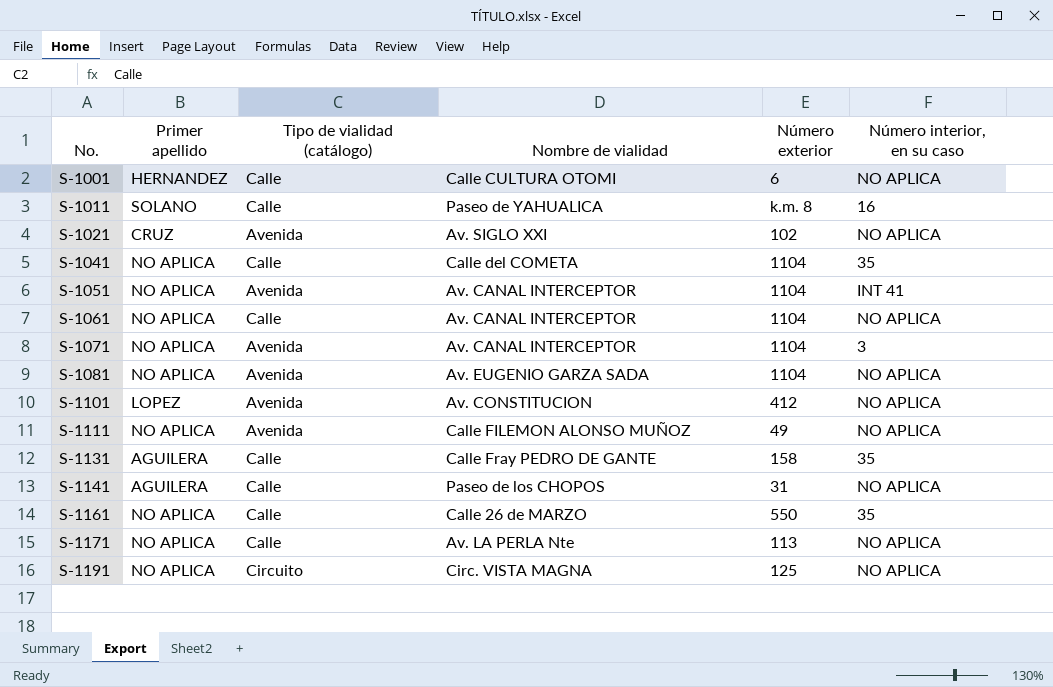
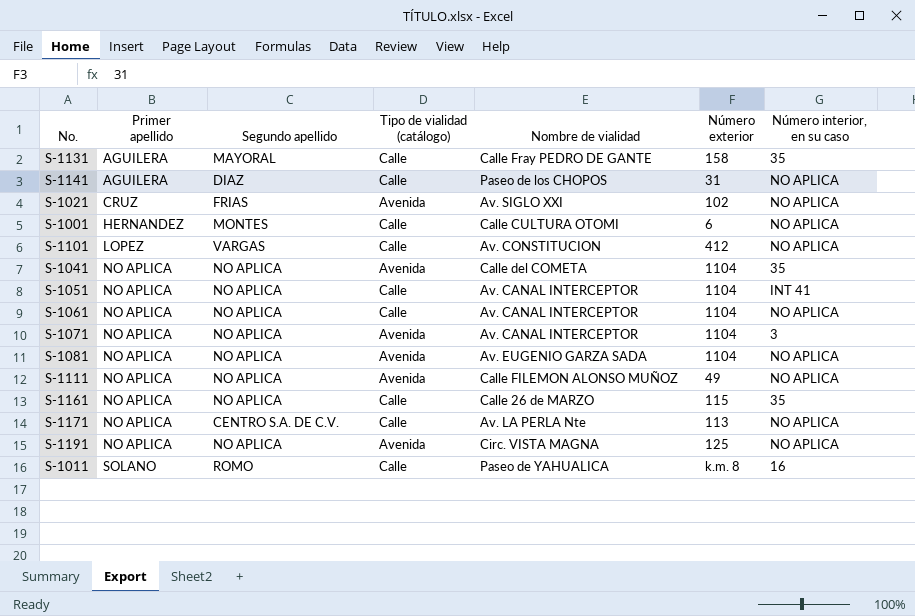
row order: No. ascending -> Primer apellido ascending
column Segundo apellido | position: none -> 3
S-1101 | Tipo de vialidad (catálogo): Avenida -> Calle
S-1041 | Tipo de vialidad (catálogo): Calle -> Avenida
S-1051 | Tipo de vialidad (catálogo): Avenida -> Calle
S-1161 | Número exterior: 550 -> 115
S-1191 | Tipo de vialidad (catálogo): Circuito -> Avenida

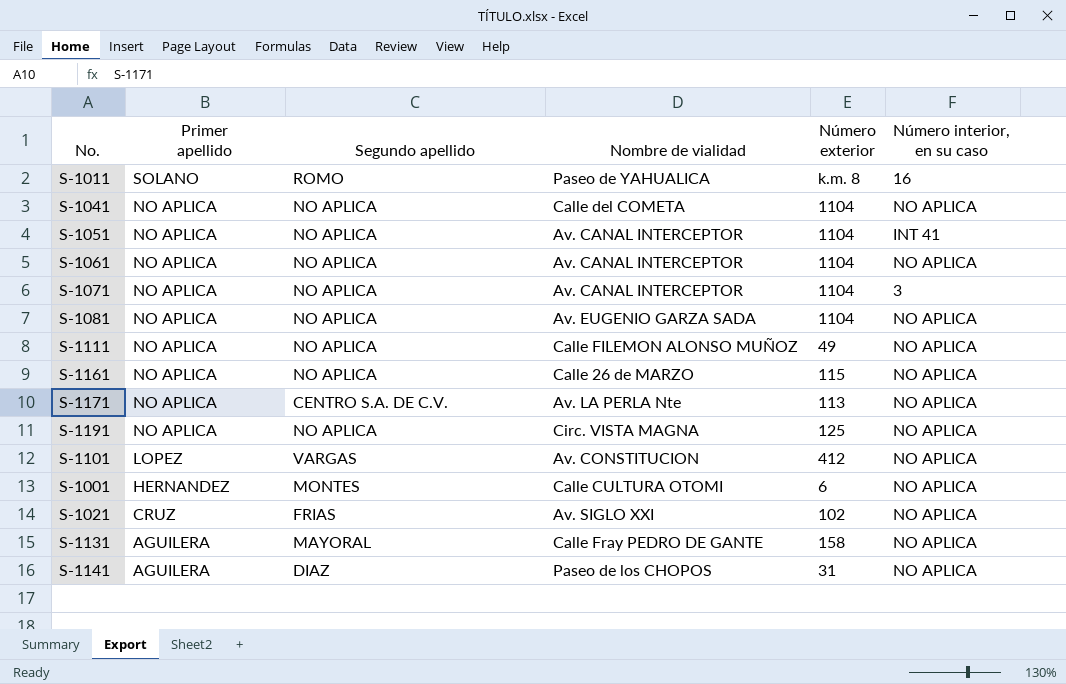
row order: Primer apellido ascending -> Primer apellido descending
column Tipo de vialidad (catálogo) | position: 4 -> none
S-1041 | Número interior, en su caso: 35 -> NO APLICA
S-1161 | Número interior, en su caso: 35 -> NO APLICA
S-1131 | Número interior, en su caso: 35 -> NO APLICA

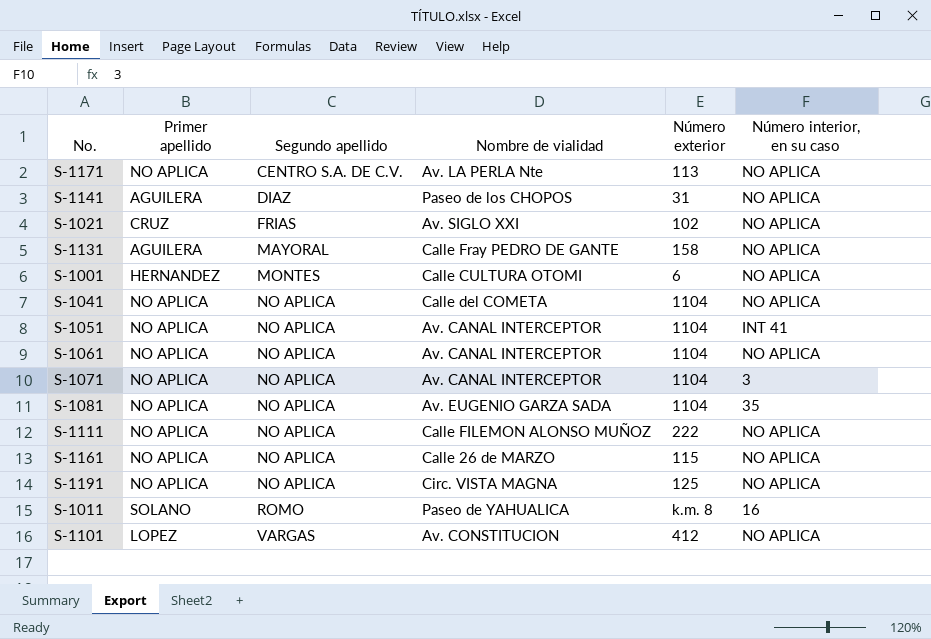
row order: Primer apellido descending -> Segundo apellido ascending
S-1081 | Número interior, en su caso: NO APLICA -> 35
S-1111 | Número exterior: 49 -> 222

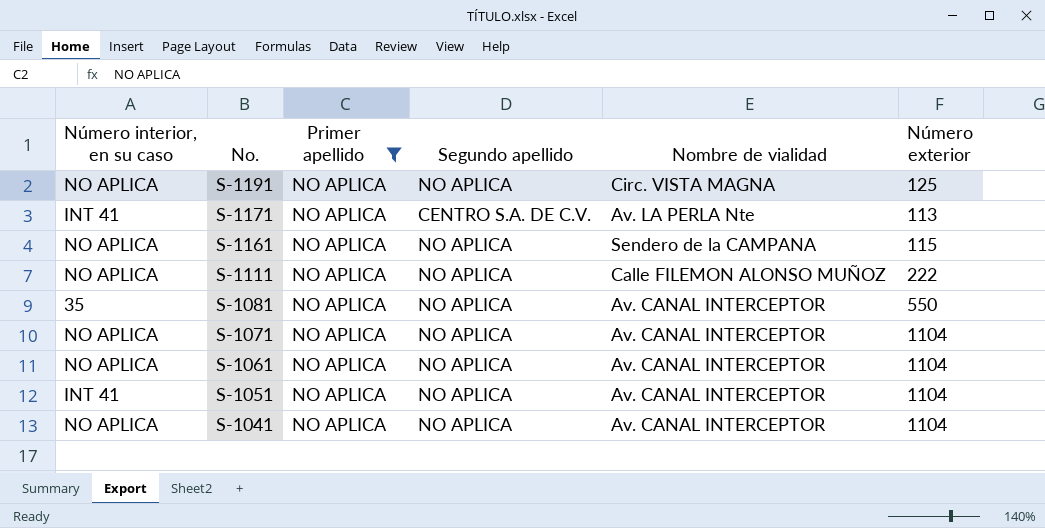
filter: none -> Primer apellido = NO APLICA
row order: Segundo apellido ascending -> No. descending
column Número interior, en su caso | position: 6 -> 1
S-1171 | Número interior, en su caso: NO APLICA -> INT 41
S-1161 | Nombre de vialidad: Calle 26 de MARZO -> Sendero de la CAMPANA
S-1081 | Nombre de vialidad: Av. EUGENIO GARZA SADA -> Av. CANAL INTERCEPTOR
S-1081 | Número exterior: 1104 -> 550
S-1071 | Número interior, en su caso: 3 -> NO APLICA
S-1041 | Nombre de vialidad: Calle del COMETA -> Av. CANAL INTERCEPTOR

